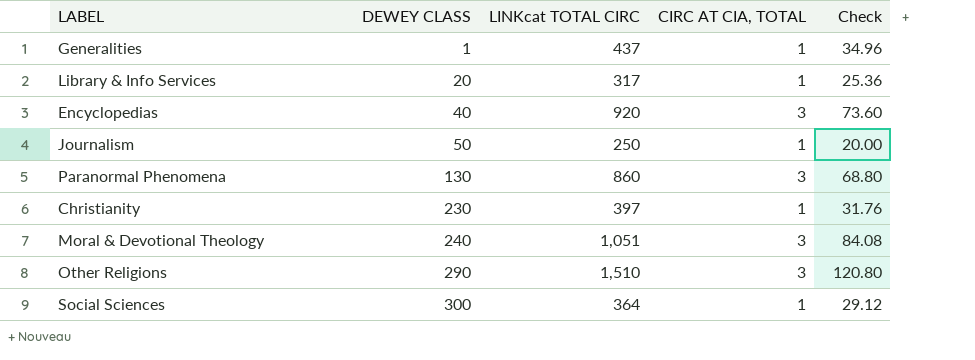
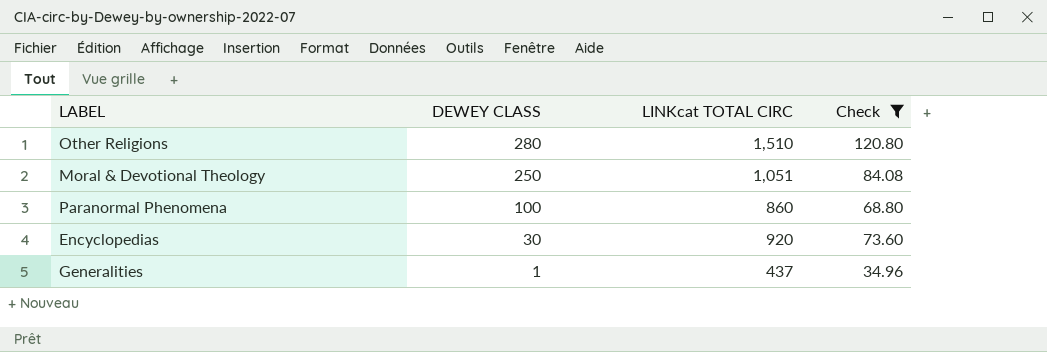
filter: none -> Check >= 34.96
row order: DEWEY CLASS ascending -> DEWEY CLASS descending
column CIRC AT CIA, TOTAL | position: 4 -> none
Other Religions | DEWEY CLASS: 290 -> 280
Moral & Devotional Theology | DEWEY CLASS: 240 -> 250
Paranormal Phenomena | DEWEY CLASS: 130 -> 100
Encyclopedias | DEWEY CLASS: 40 -> 30

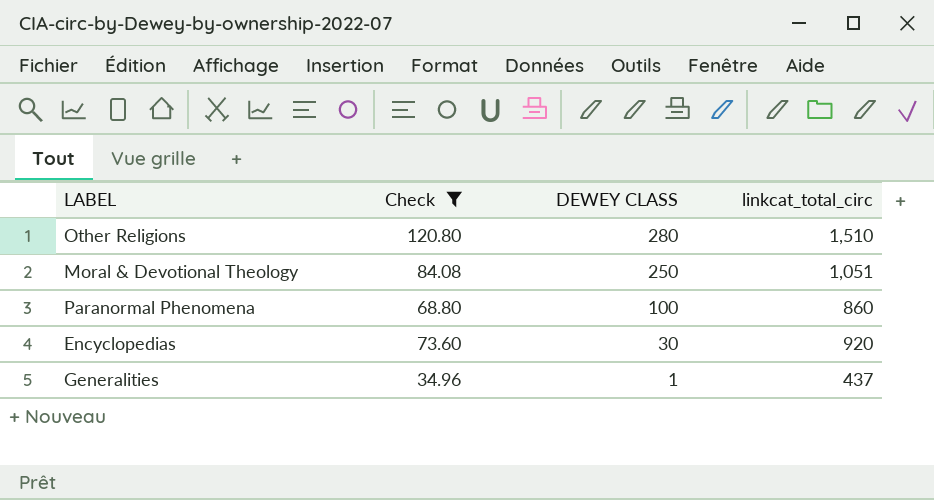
column Check | position: 4 -> 2
column name: LINKcat TOTAL CIRC -> linkcat_total_circ

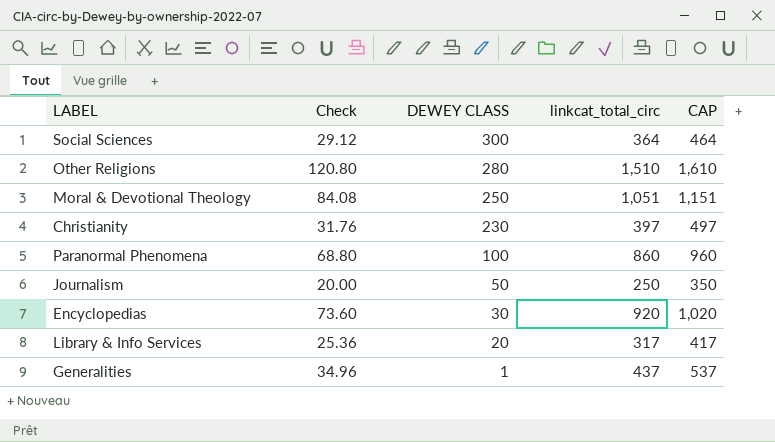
filter: Check >= 34.96 -> none
column CAP | formula: none -> [linkcat_total_circ] + 100

